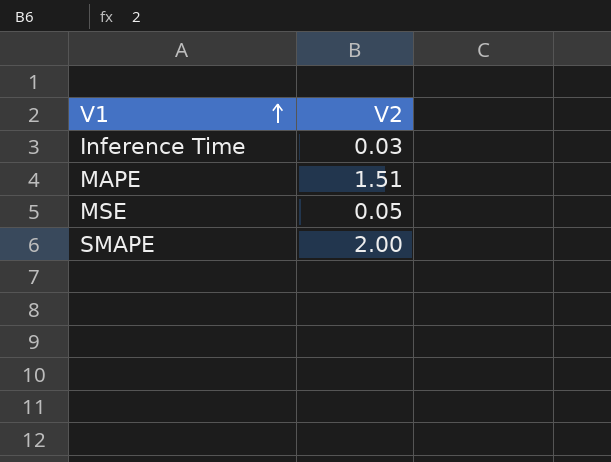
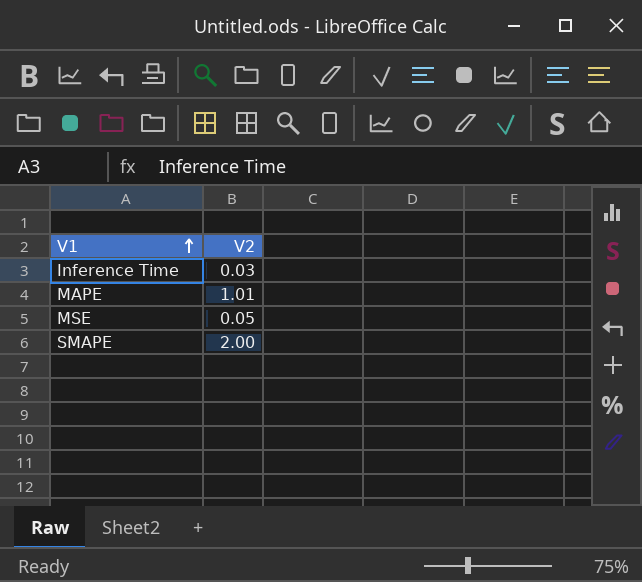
MAPE | V2: 1.51 -> 1.01

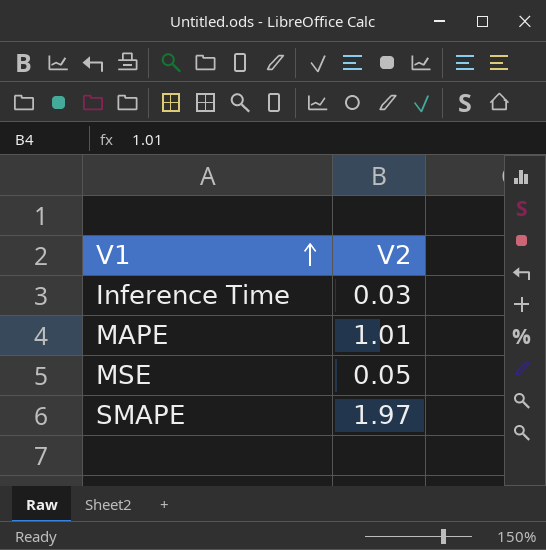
SMAPE | V2: 2.00 -> 1.97

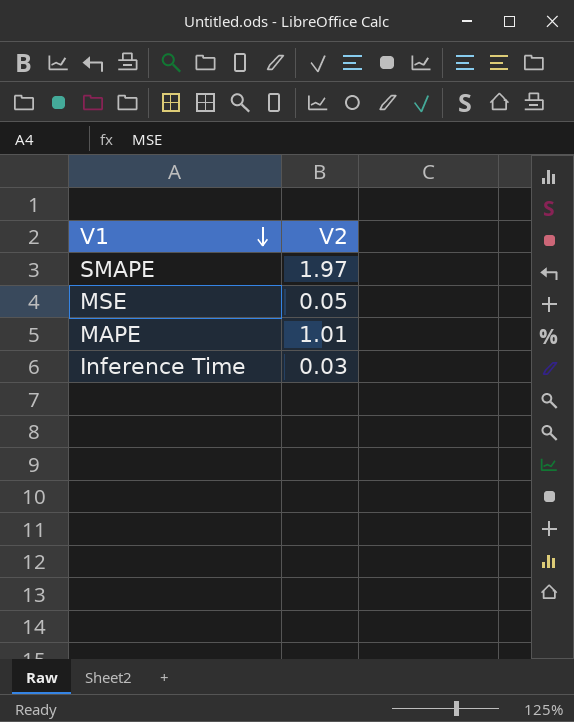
row order: V1 ascending -> V1 descending

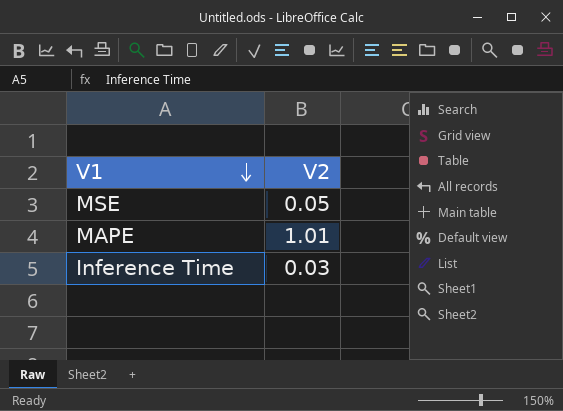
row SMAPE: 1.97 -> none

